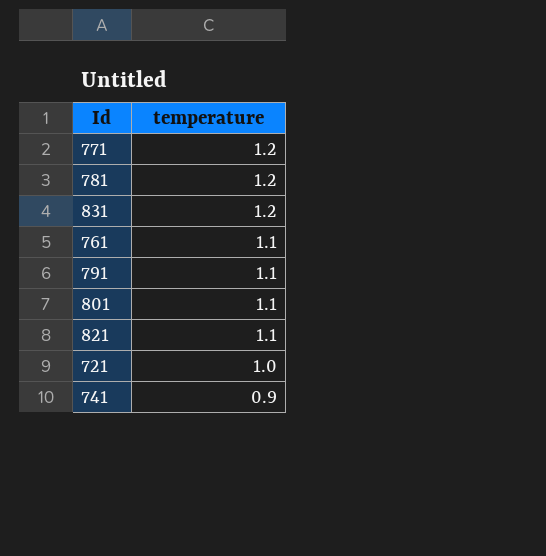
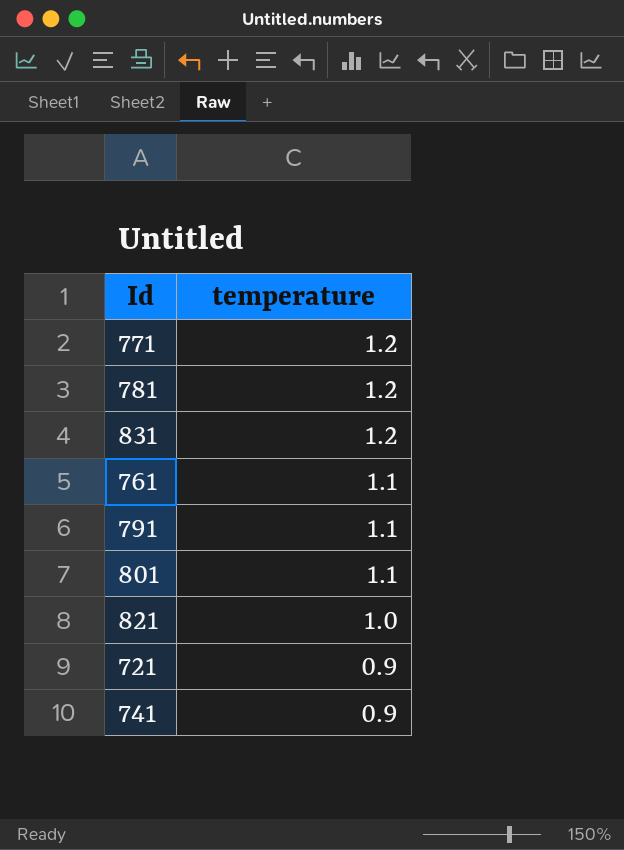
821 | temperature: 1.1 -> 1.0
721 | temperature: 1.0 -> 0.9

